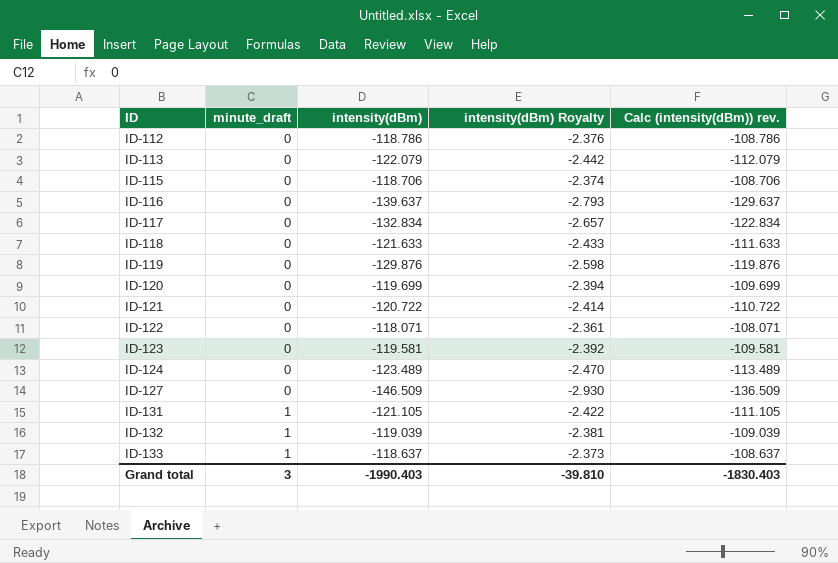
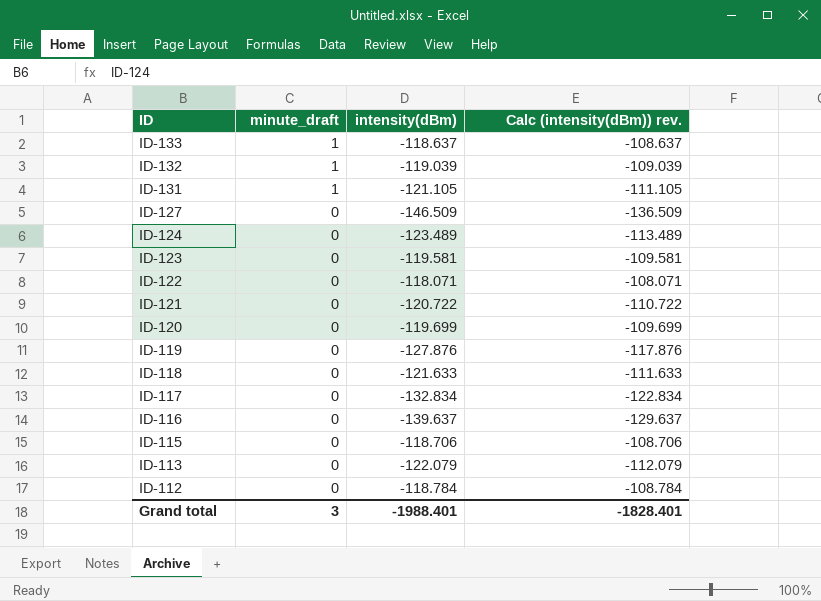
row order: ID ascending -> ID descending
column intensity(dBm) Royalty | formula: [intensity(dBm)] * 0.02 -> none
ID-119 | intensity(dBm): -129.876 -> -127.876
ID-119 | Calc (intensity(dBm)) rev.: -119.876 -> -117.876
ID-112 | intensity(dBm): -118.786 -> -118.784
ID-112 | Calc (intensity(dBm)) rev.: -108.786 -> -108.784
Grand total | intensity(dBm): -1990.403 -> -1988.401
Grand total | Calc (intensity(dBm)) rev.: -1830.403 -> -1828.401

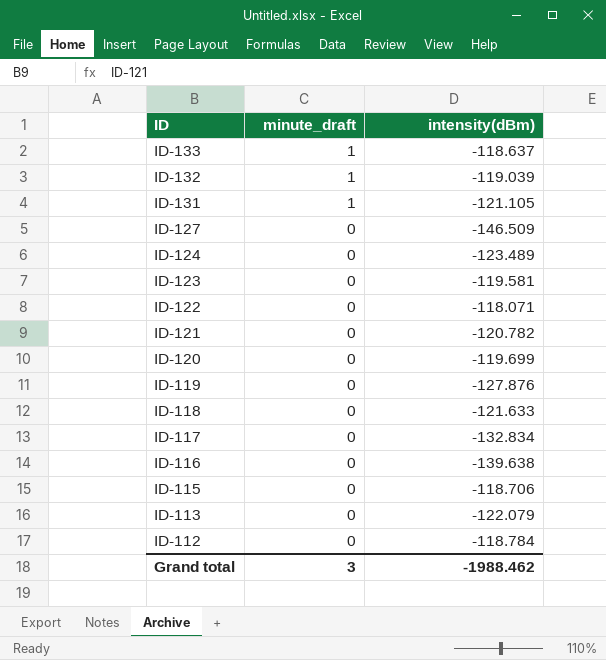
column Calc (intensity(dBm)) rev. | formula: [intensity(dBm)] + 10 -> none
ID-121 | intensity(dBm): -120.722 -> -120.782
ID-116 | intensity(dBm): -139.637 -> -139.638
Grand total | intensity(dBm): -1988.401 -> -1988.462

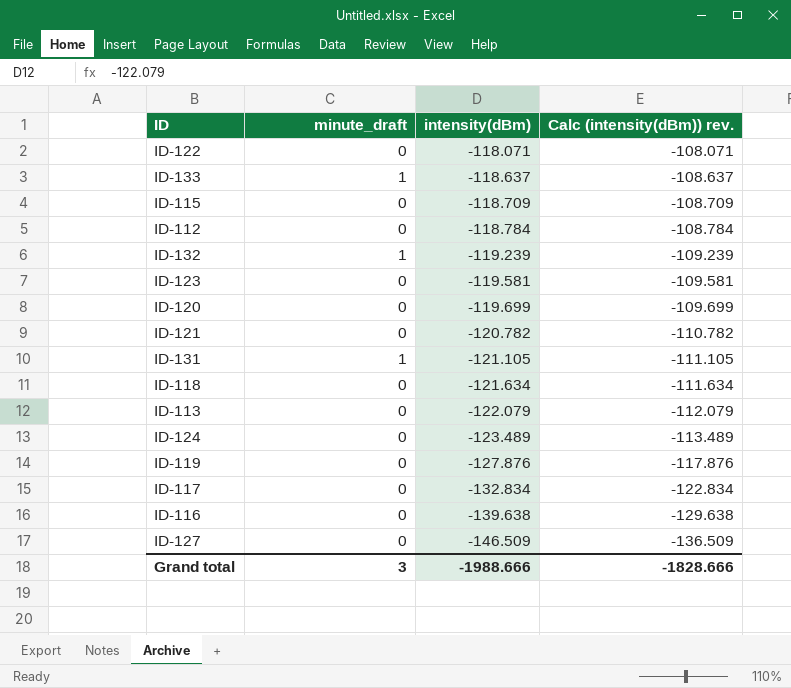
row order: ID descending -> intensity(dBm) descending
column Calc (intensity(dBm)) rev. | formula: none -> [intensity(dBm)] + 10
ID-115 | intensity(dBm): -118.706 -> -118.709
ID-132 | intensity(dBm): -119.039 -> -119.239
ID-118 | intensity(dBm): -121.633 -> -121.634
Grand total | intensity(dBm): -1988.462 -> -1988.666

